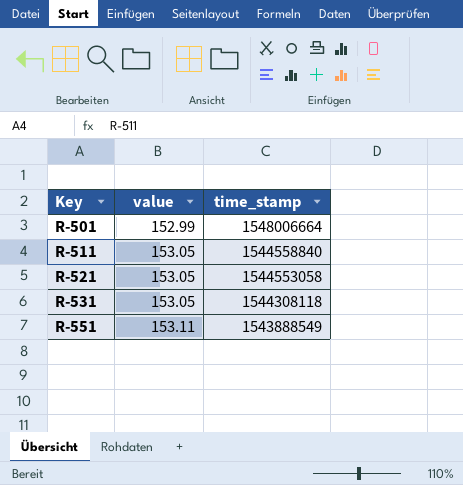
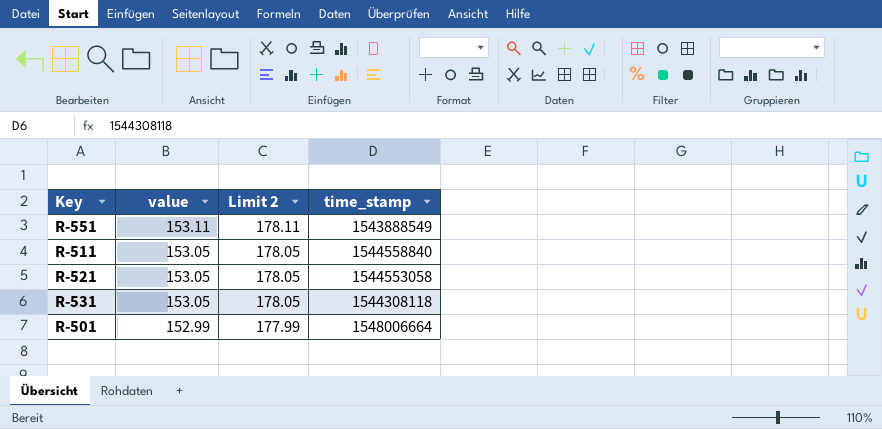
row order: Key ascending -> value descending
column Limit 2 | formula: none -> [value] + 25

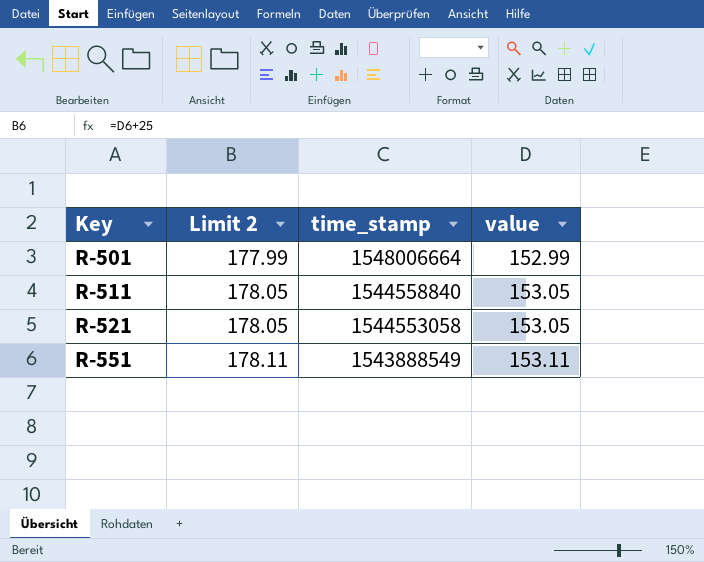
row order: value descending -> Key ascending
column value | position: 2 -> 4
row R-531: 153.05 | 178.05 | 1544308118 -> none

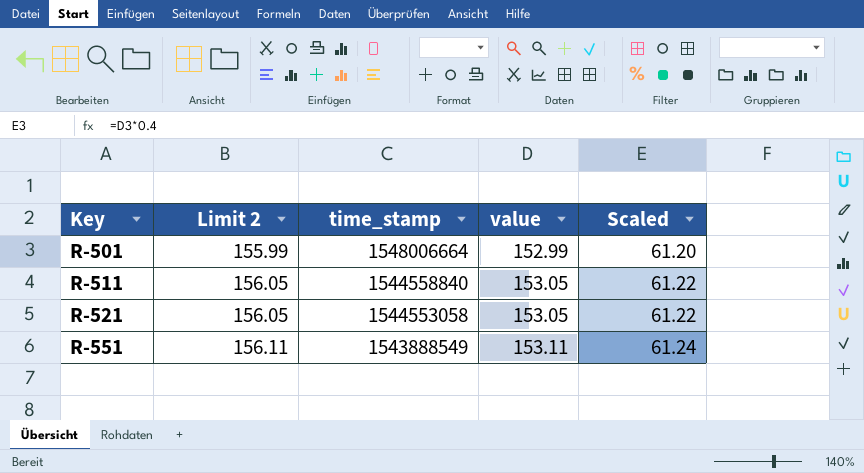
column Limit 2 | formula: [value] + 25 -> [value] + 3
column Scaled | formula: none -> [value] * 0.4

